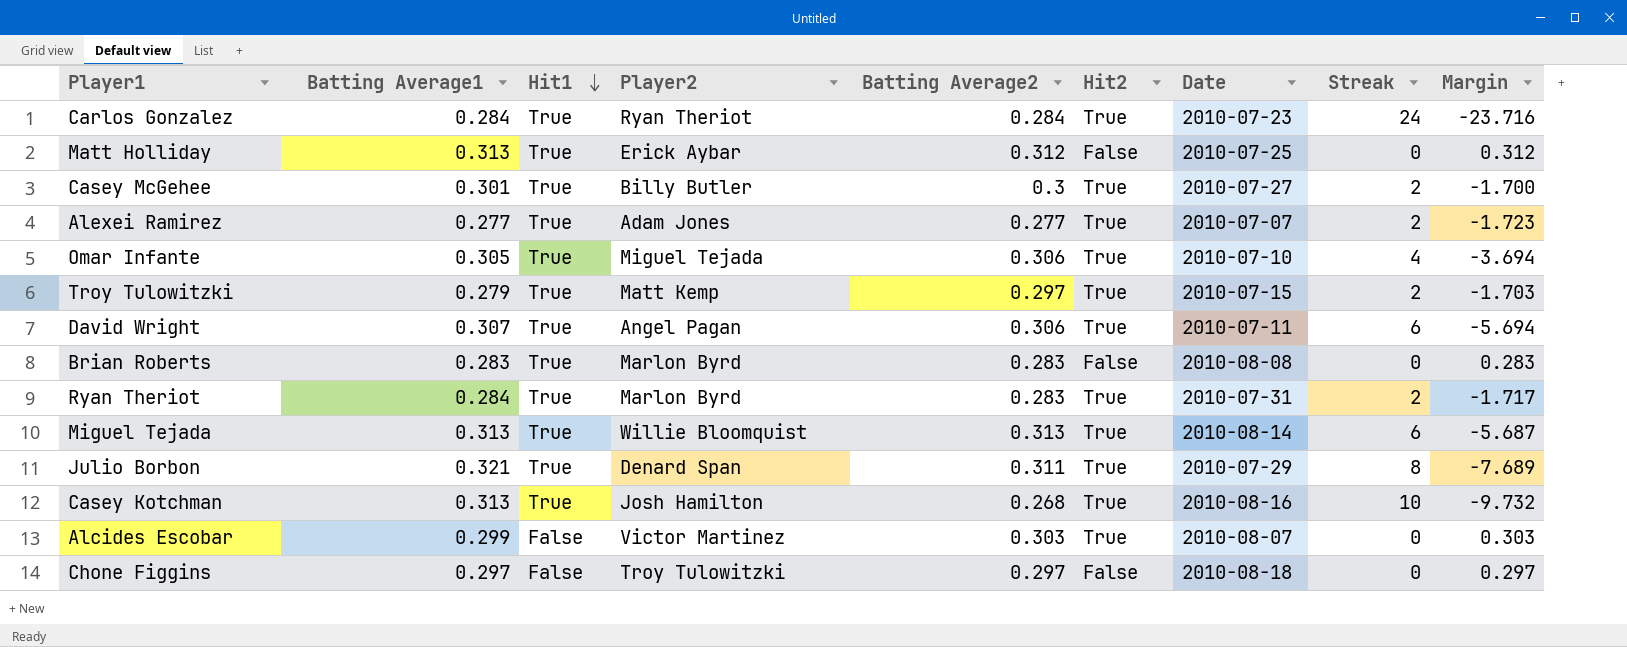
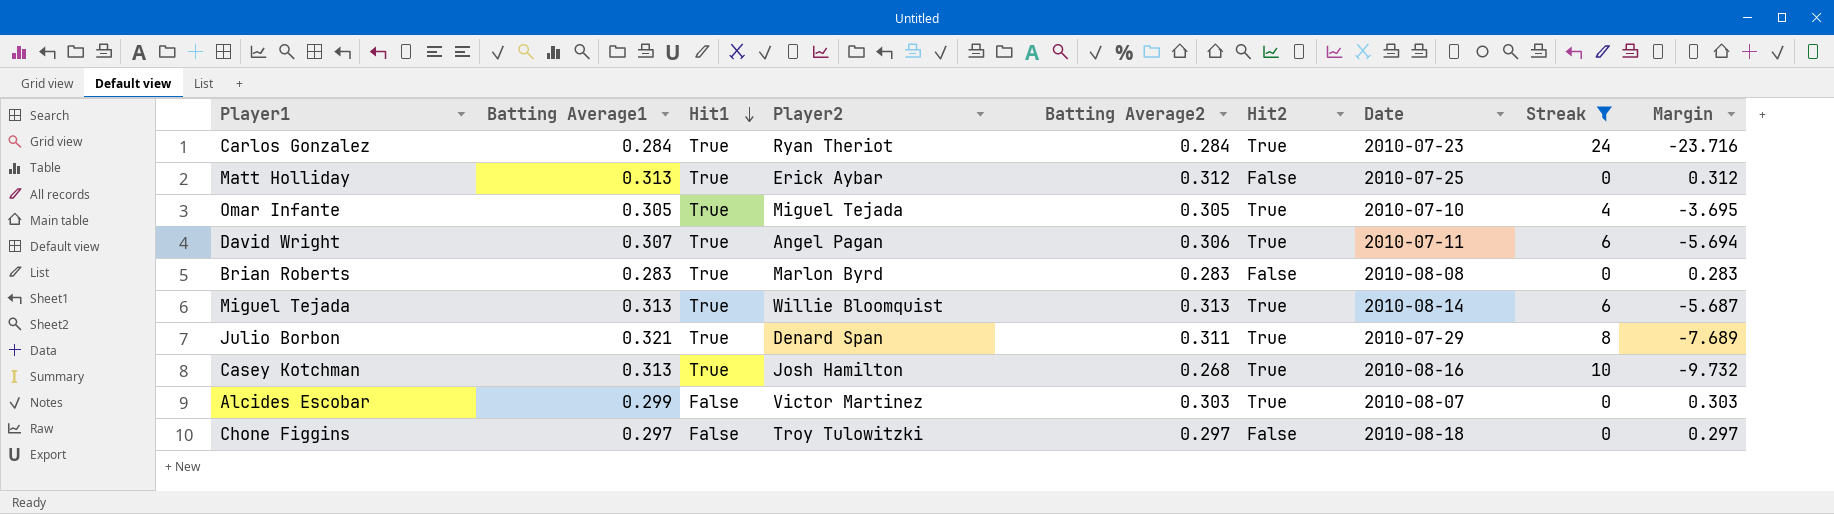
filter: none -> Streak != 2
Omar Infante | Batting Average2: 0.306 -> 0.305
Omar Infante | Margin: -3.694 -> -3.695

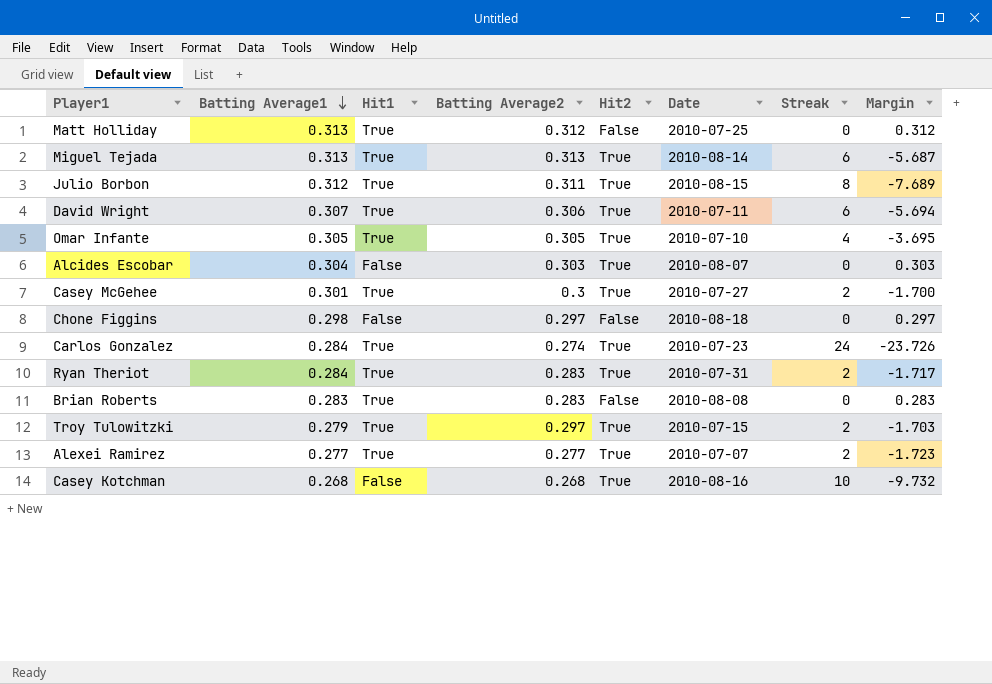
filter: Streak != 2 -> none
row order: Hit1 descending -> Batting Average1 descending
column Player2 | position: 4 -> none
Julio Borbon | Batting Average1: 0.321 -> 0.312
Julio Borbon | Date: 2010-07-29 -> 2010-08-15
Alcides Escobar | Batting Average1: 0.299 -> 0.304
Chone Figgins | Batting Average1: 0.297 -> 0.298
Carlos Gonzalez | Batting Average2: 0.284 -> 0.274
Carlos Gonzalez | Margin: -23.716 -> -23.726
Casey Kotchman | Batting Average1: 0.313 -> 0.268
Casey Kotchman | Hit1: True -> False

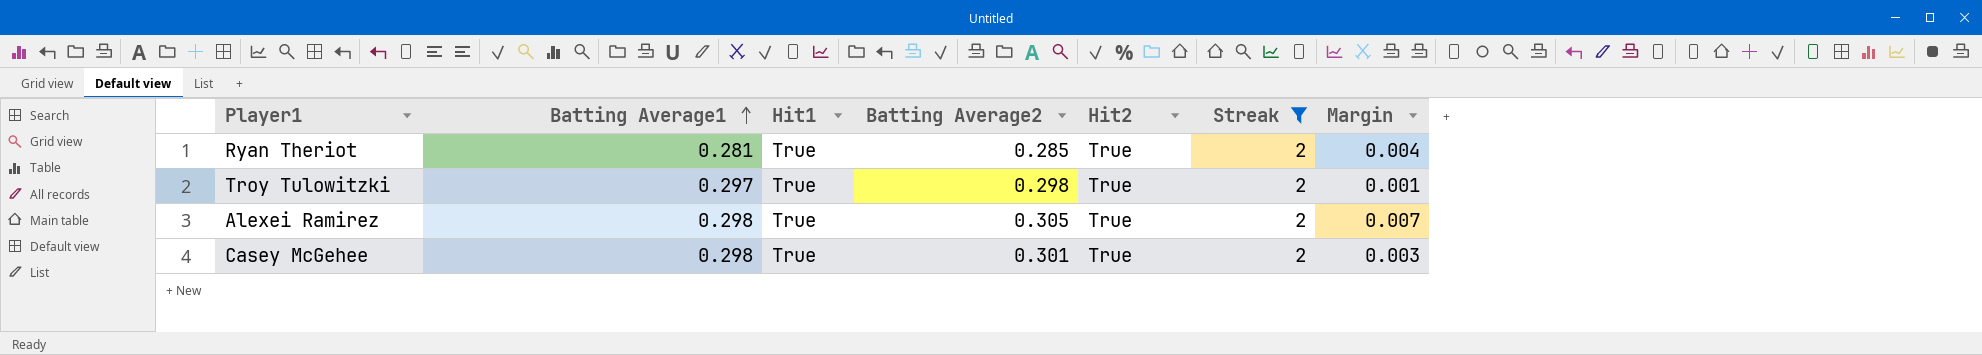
filter: none -> Streak = 2
row order: Batting Average1 descending -> Batting Average1 ascending
column Date | position: 6 -> none
column Margin | formula: [Batting Average2] - [Streak] -> [Batting Average2] - [Batting Average1]
Ryan Theriot | Batting Average1: 0.284 -> 0.281
Ryan Theriot | Batting Average2: 0.283 -> 0.285
Troy Tulowitzki | Batting Average1: 0.279 -> 0.297
Troy Tulowitzki | Batting Average2: 0.297 -> 0.298
Alexei Ramirez | Batting Average1: 0.277 -> 0.298
Alexei Ramirez | Batting Average2: 0.277 -> 0.305
Casey McGehee | Batting Average1: 0.301 -> 0.298
Casey McGehee | Batting Average2: 0.3 -> 0.301

